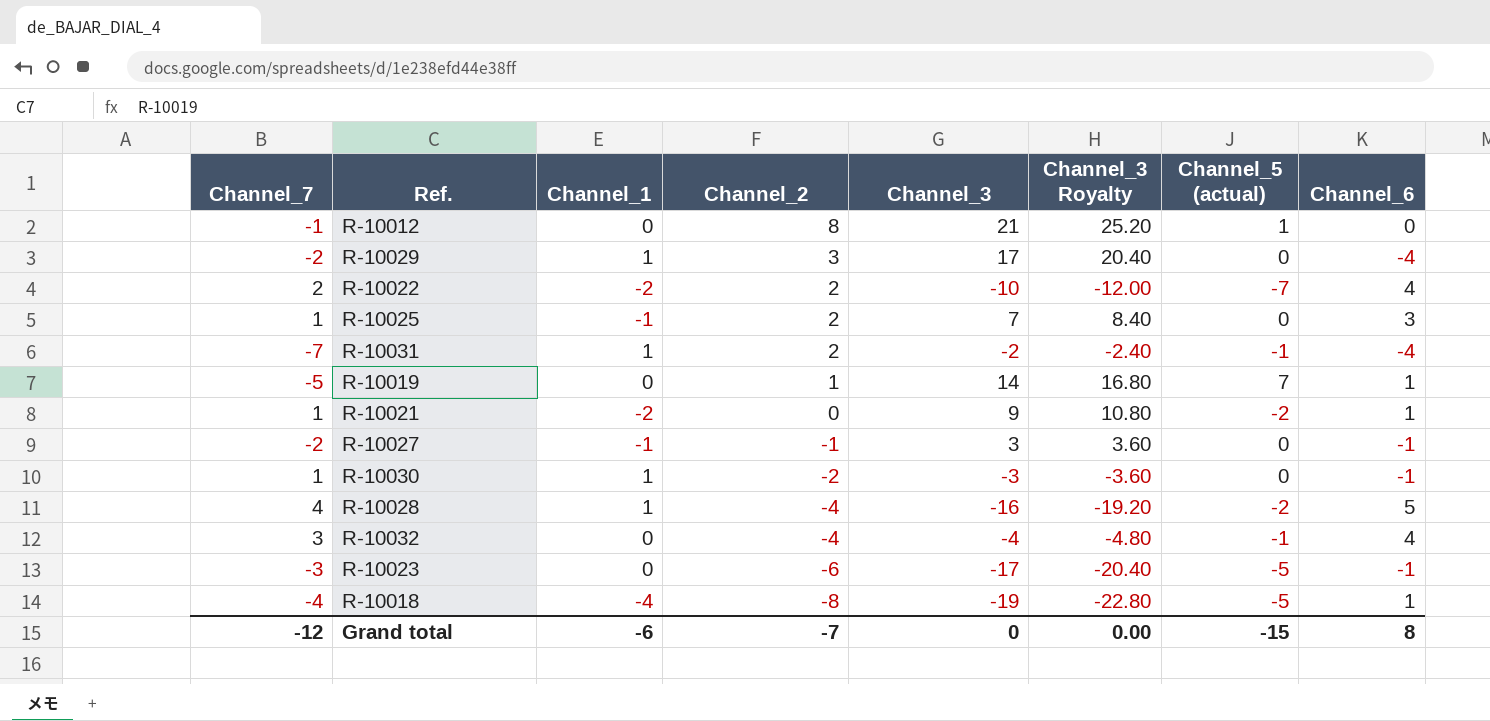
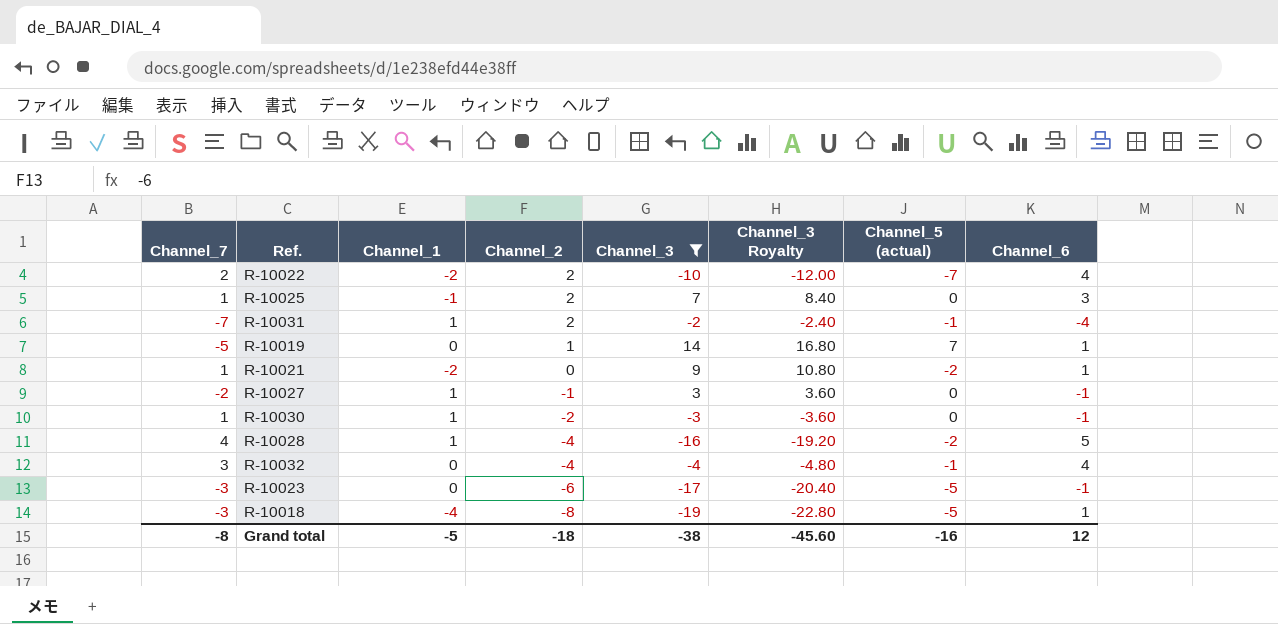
filter: none -> Channel_3 <= 14
R-10027 | Channel_1: -1 -> 1
R-10018 | Channel_7: -4 -> -3
Grand total | Channel_7: -12 -> -8
Grand total | Channel_1: -6 -> -5
Grand total | Channel_2: -7 -> -18
Grand total | Channel_3: 0 -> -38
Grand total | Channel_3 Royalty: 0.00 -> -45.60
Grand total | Channel_5 (actual): -15 -> -16
Grand total | Channel_6: 8 -> 12

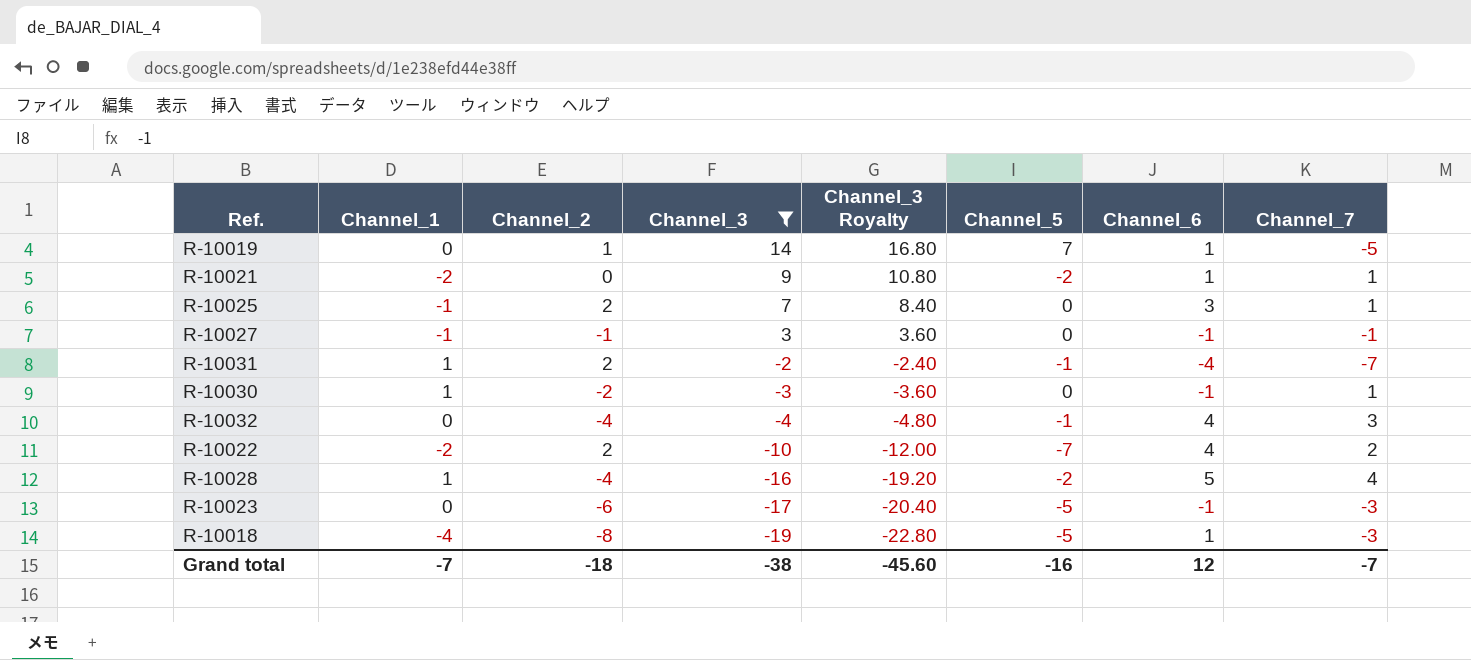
row order: Channel_2 descending -> Channel_3 descending
column name: Channel_5 (actual) -> Channel_5
column Channel_7 | position: 1 -> 8
R-10027 | Channel_1: 1 -> -1
R-10027 | Channel_7: -2 -> -1
Grand total | Channel_1: -5 -> -7
Grand total | Channel_7: -8 -> -7

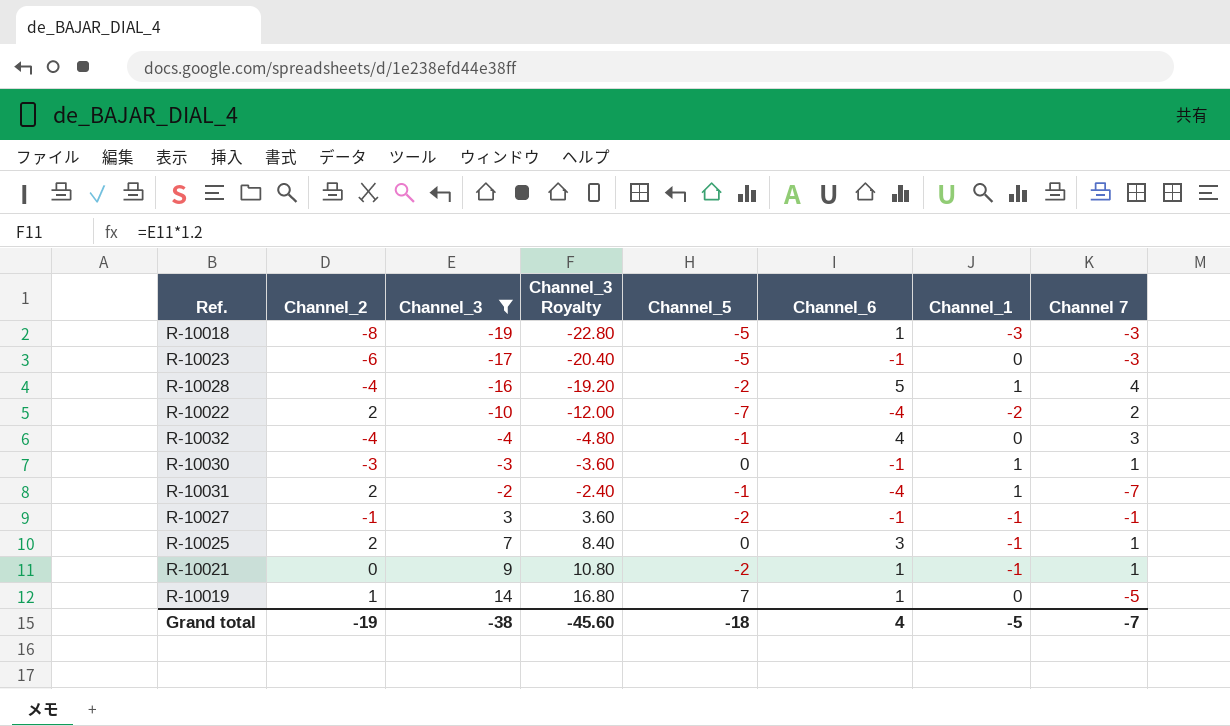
row order: Channel_3 descending -> Channel_3 ascending
column Channel_1 | position: 2 -> 7
column name: Channel_7 -> Channel 7
R-10018 | Channel_1: -4 -> -3
R-10022 | Channel_6: 4 -> -4
R-10030 | Channel_2: -2 -> -3
R-10027 | Channel_5: 0 -> -2
R-10021 | Channel_1: -2 -> -1
Grand total | Channel_2: -18 -> -19
Grand total | Channel_5: -16 -> -18
Grand total | Channel_6: 12 -> 4
Grand total | Channel_1: -7 -> -5

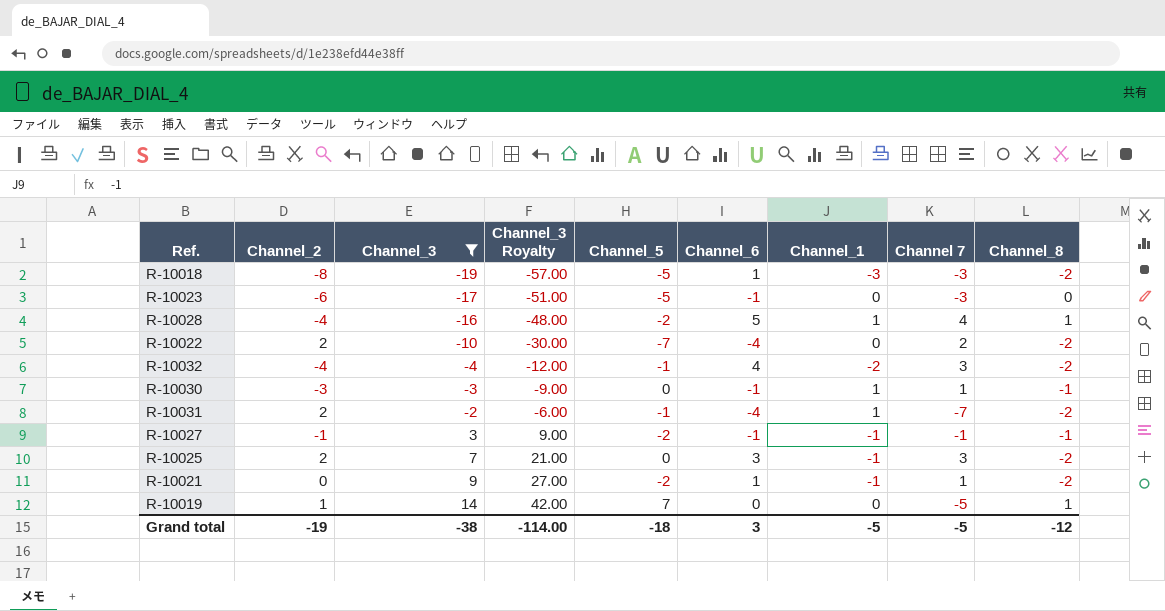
column Channel_3 Royalty | formula: [Channel_3] * 1.2 -> [Channel_3] * 3
column Channel_8 | position: none -> 9
R-10022 | Channel_1: -2 -> 0
R-10032 | Channel_1: 0 -> -2
R-10025 | Channel 7: 1 -> 3
R-10019 | Channel_6: 1 -> 0
Grand total | Channel_3 Royalty: -45.60 -> -114.00
Grand total | Channel_6: 4 -> 3
Grand total | Channel 7: -7 -> -5

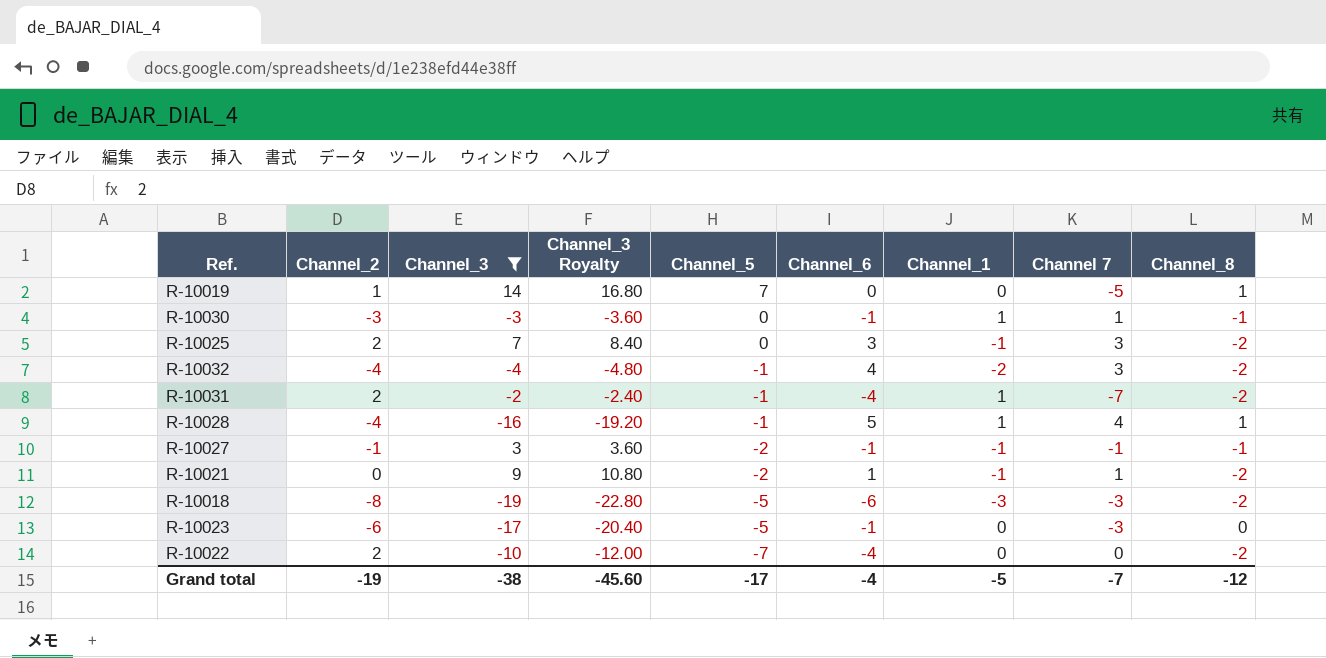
row order: Channel_3 ascending -> Channel_5 descending
column Channel_3 Royalty | formula: [Channel_3] * 3 -> [Channel_3] * 1.2
R-10028 | Channel_5: -2 -> -1
R-10018 | Channel_6: 1 -> -6
R-10022 | Channel 7: 2 -> 0
Grand total | Channel_3 Royalty: -114.00 -> -45.60
Grand total | Channel_5: -18 -> -17
Grand total | Channel_6: 3 -> -4
Grand total | Channel 7: -5 -> -7

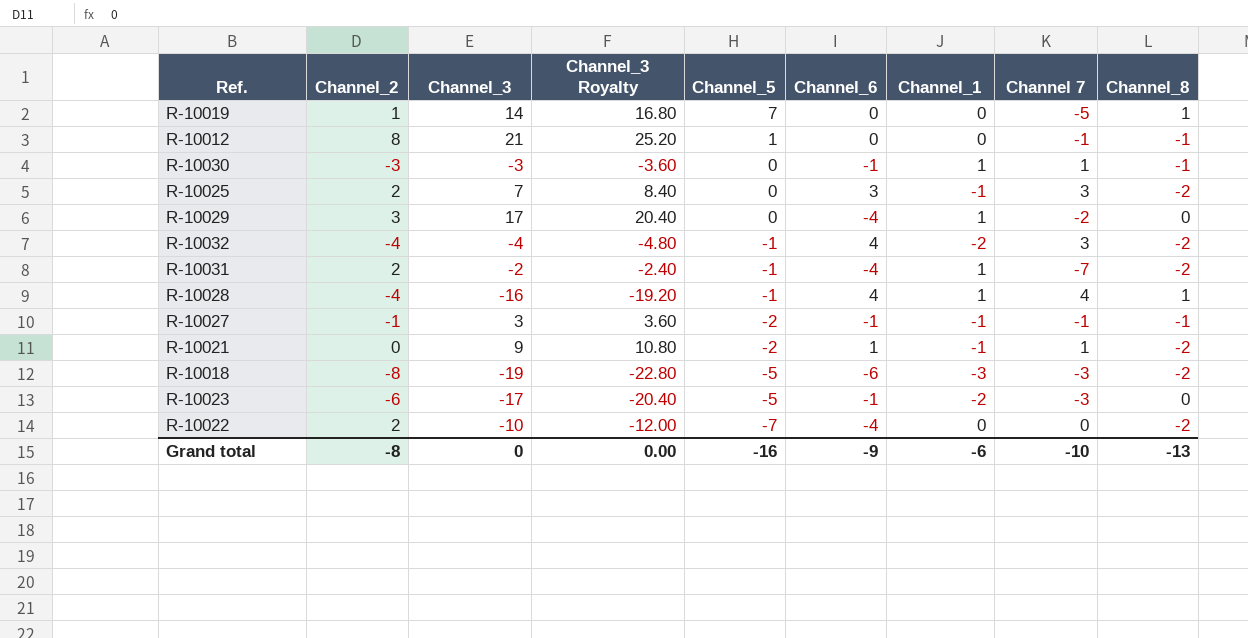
filter: Channel_3 <= 14 -> none
R-10028 | Channel_6: 5 -> 4
R-10023 | Channel_1: 0 -> -2
Grand total | Channel_2: -19 -> -8
Grand total | Channel_3: -38 -> 0
Grand total | Channel_3 Royalty: -45.60 -> 0.00
Grand total | Channel_5: -17 -> -16
Grand total | Channel_6: -4 -> -9
Grand total | Channel_1: -5 -> -6
Grand total | Channel 7: -7 -> -10
Grand total | Channel_8: -12 -> -13

